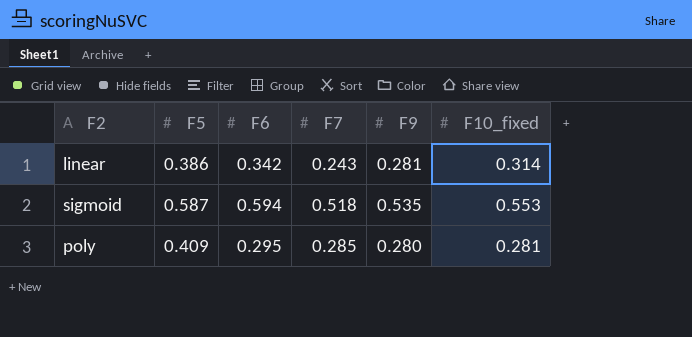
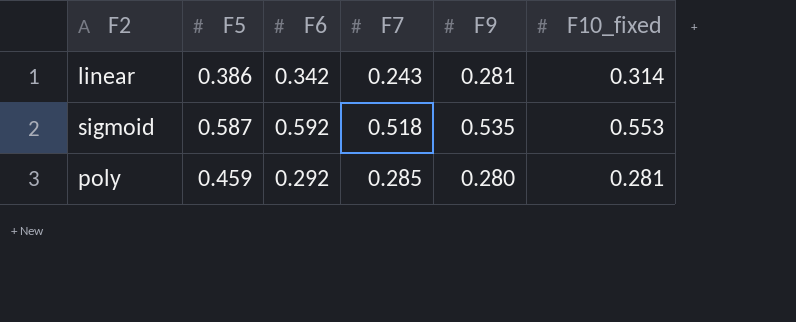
sigmoid | F6: 0.594 -> 0.592
poly | F5: 0.409 -> 0.459
poly | F6: 0.295 -> 0.292

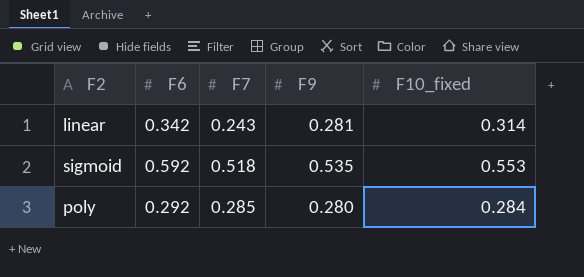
column F5 | position: 2 -> none
poly | F10_fixed: 0.281 -> 0.284

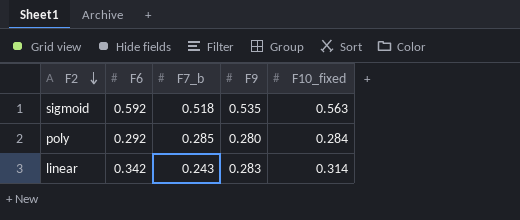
row order: none -> F2 descending
column name: F7 -> F7_b
sigmoid | F10_fixed: 0.553 -> 0.563
linear | F9: 0.281 -> 0.283

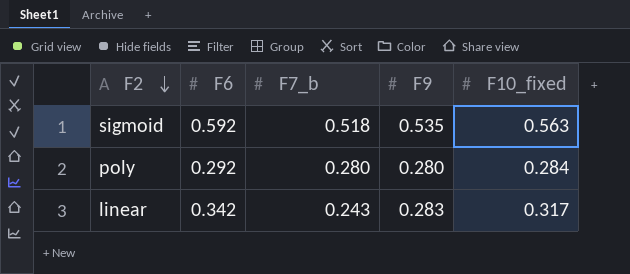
poly | F7_b: 0.285 -> 0.280
linear | F10_fixed: 0.314 -> 0.317

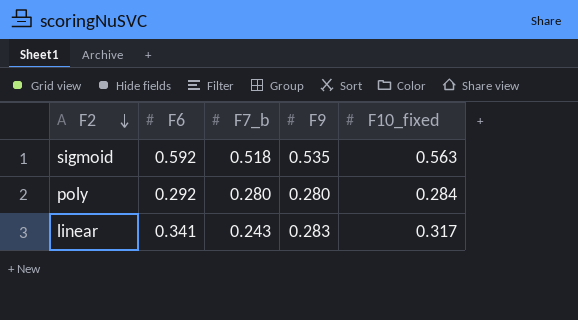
linear | F6: 0.342 -> 0.341

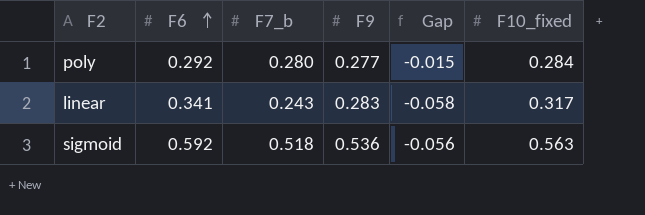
row order: F2 descending -> F6 ascending
column Gap | formula: none -> [F9] - [F6]
poly | F9: 0.280 -> 0.277
sigmoid | F9: 0.535 -> 0.536

